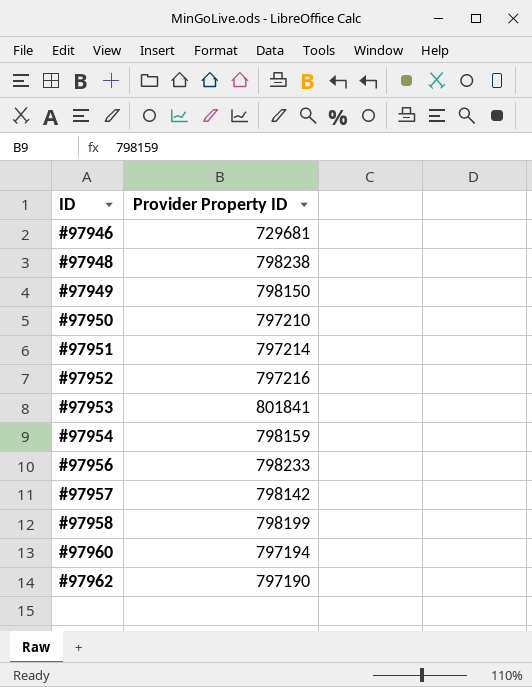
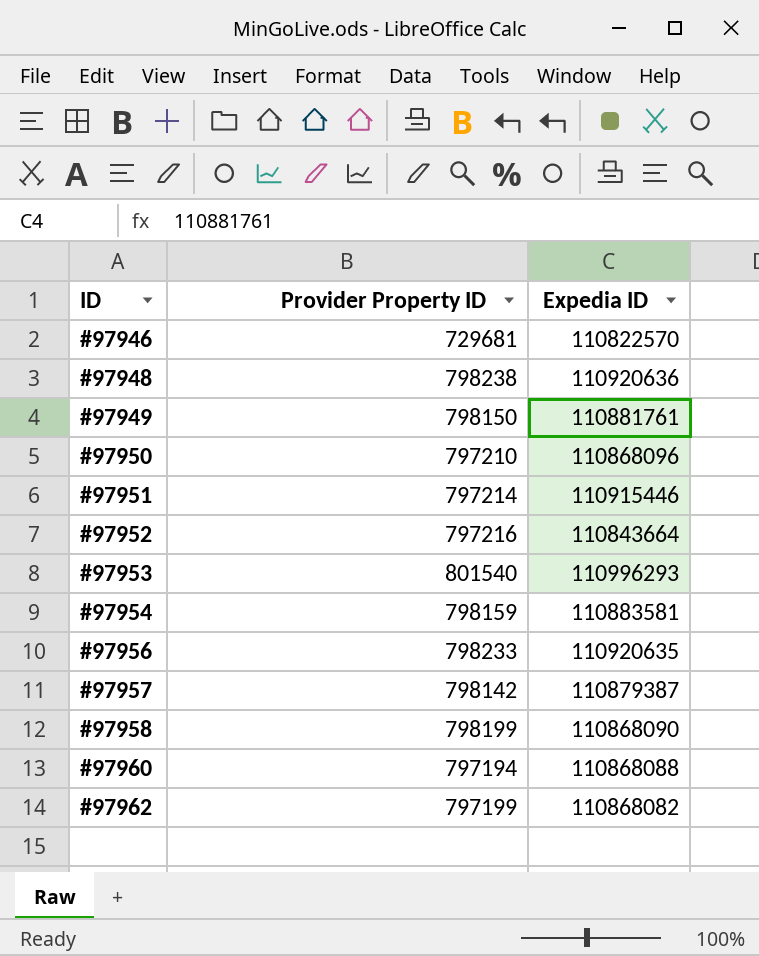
column Expedia ID | position: none -> 3
#97953 | Provider Property ID: 801841 -> 801540
#97962 | Provider Property ID: 797190 -> 797199

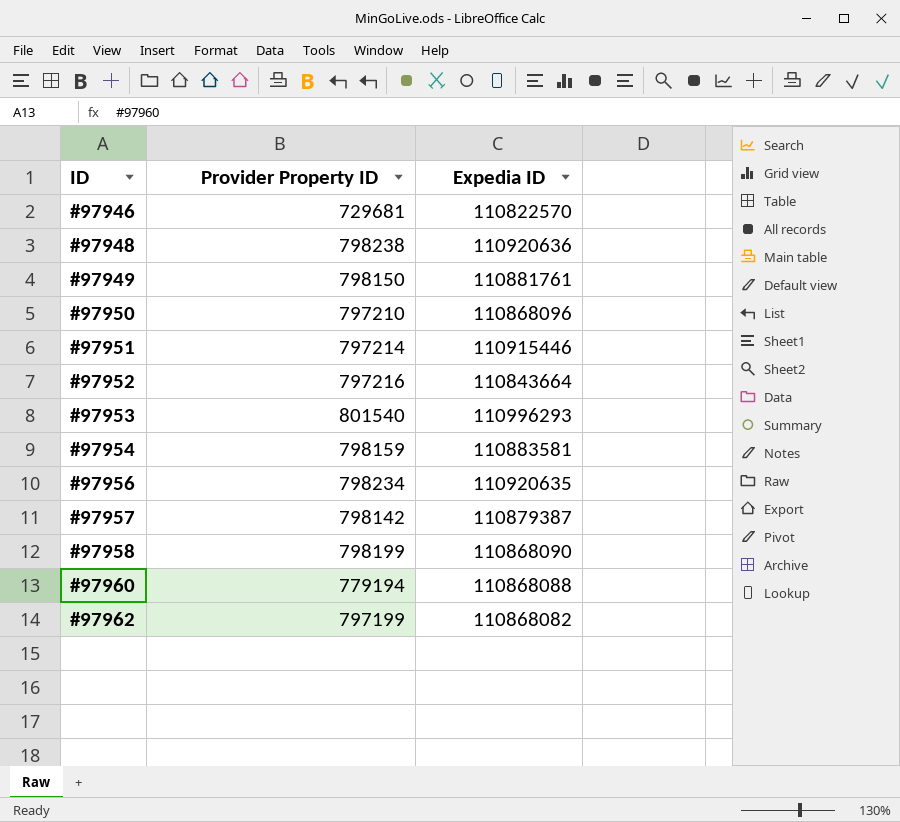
#97956 | Provider Property ID: 798233 -> 798234
#97960 | Provider Property ID: 797194 -> 779194

